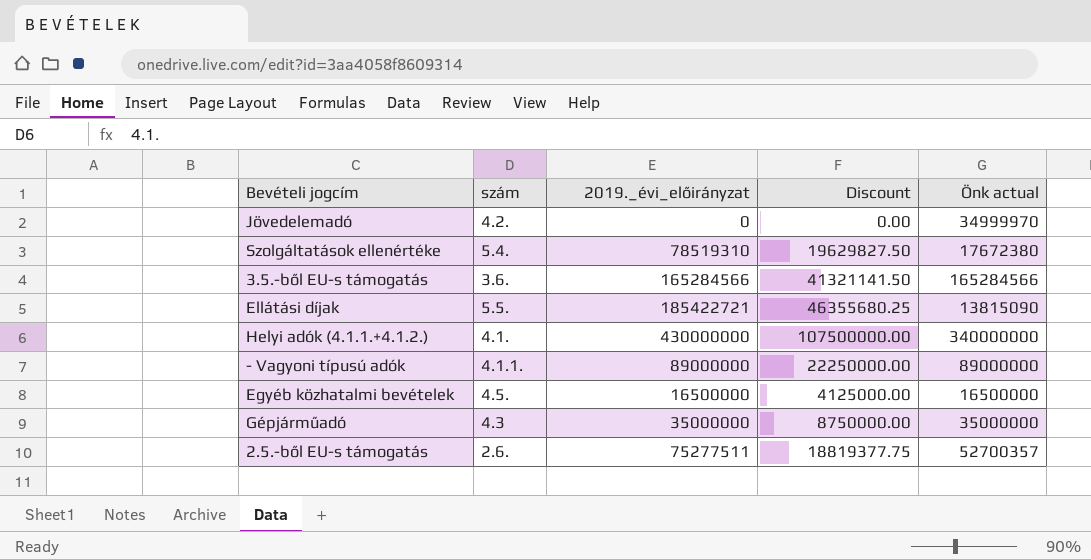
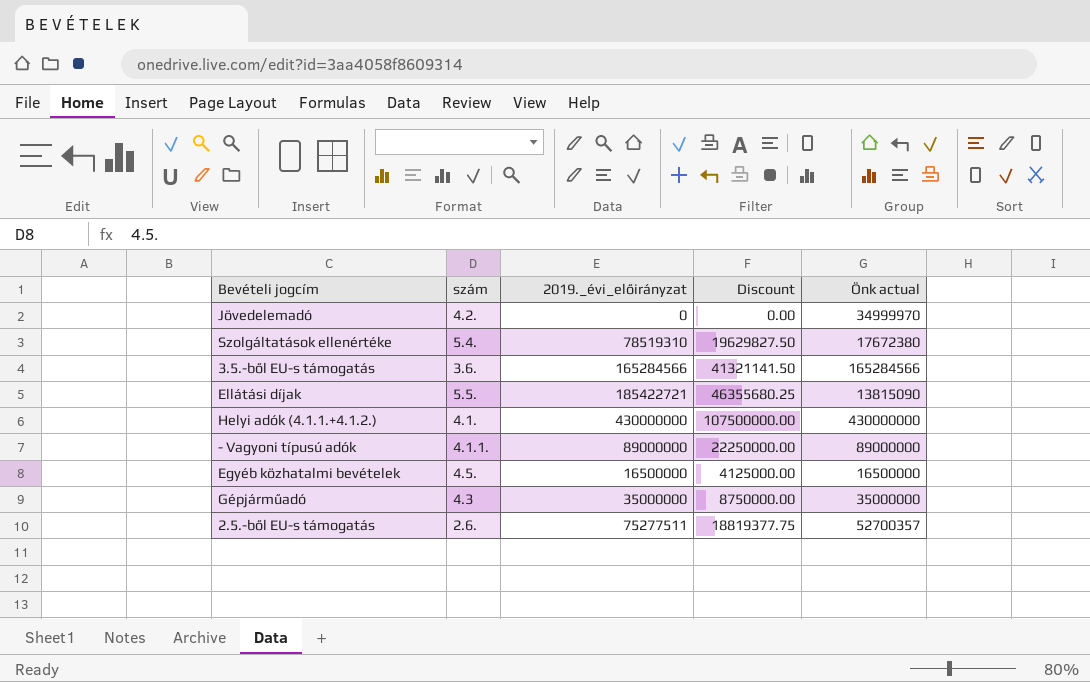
Helyi adók (4.1.1.+4.1.2.) | Önk actual: 340000000 -> 430000000

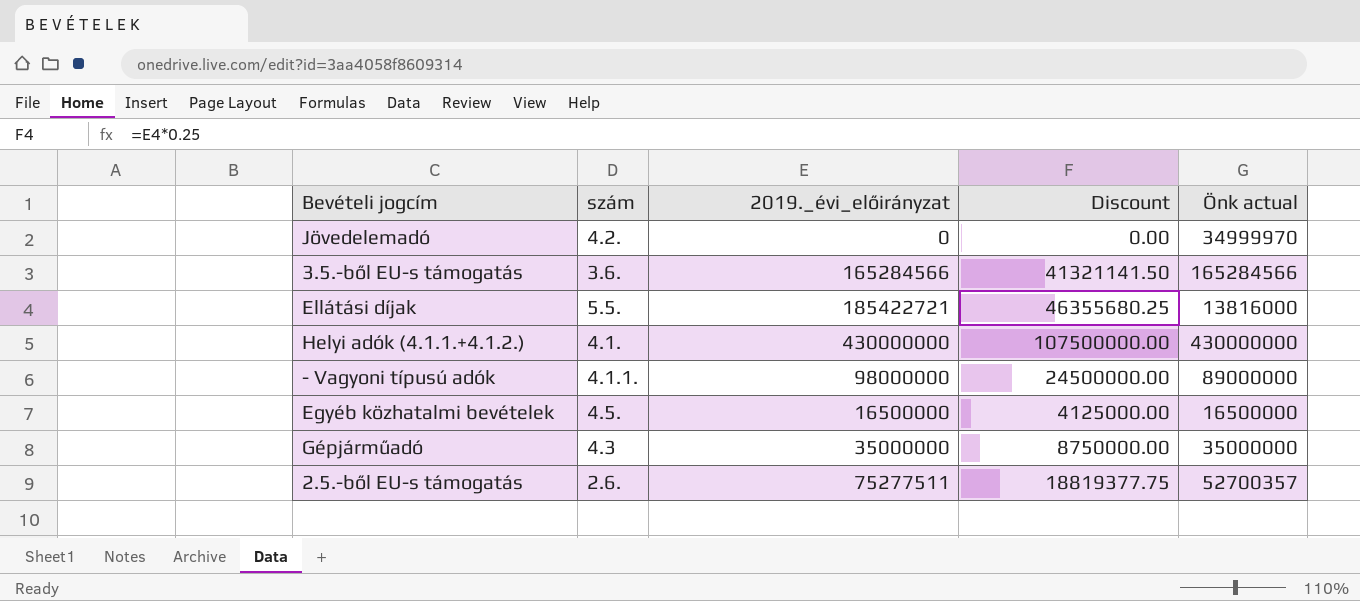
row Szolgáltatások ellenértéke: 5.4. | 78519310 | 19629827.50 | 17672380 -> none
Ellátási díjak | Önk actual: 13815090 -> 13816000
- Vagyoni típusú adók | 2019._évi_előirányzat: 89000000 -> 98000000
- Vagyoni típusú adók | Discount: 22250000.00 -> 24500000.00

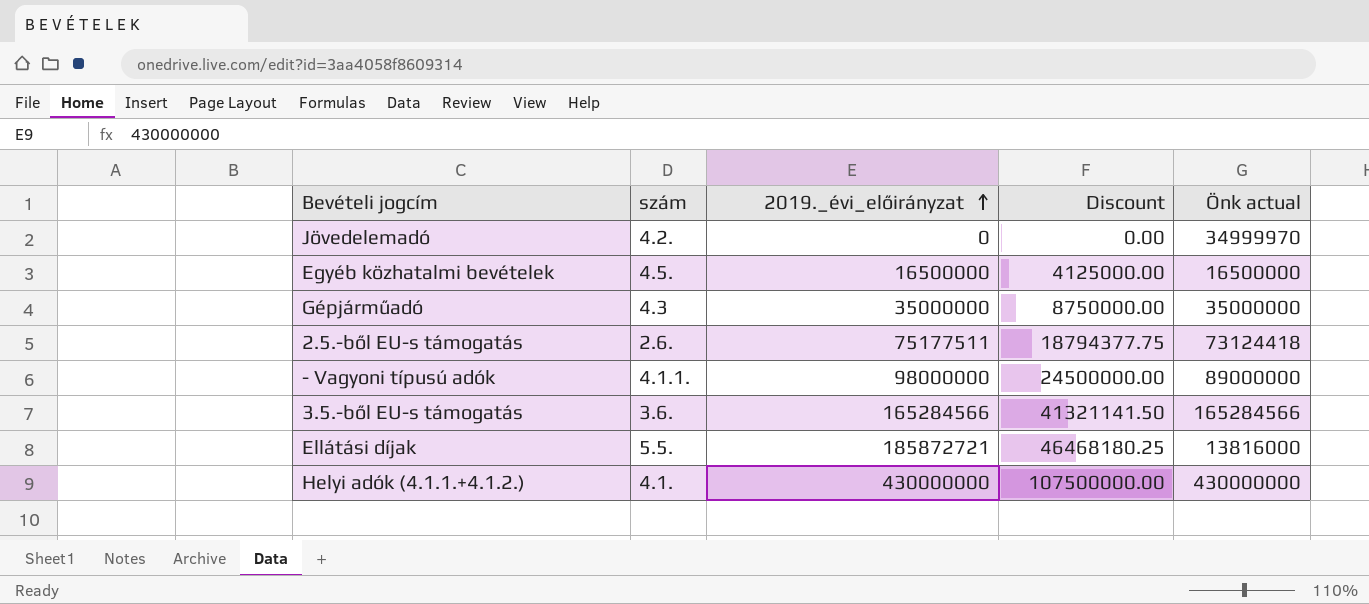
row order: none -> 2019._évi_előirányzat ascending
2.5.-ből EU-s támogatás | 2019._évi_előirányzat: 75277511 -> 75177511
2.5.-ből EU-s támogatás | Discount: 18819377.75 -> 18794377.75
2.5.-ből EU-s támogatás | Önk actual: 52700357 -> 73124418
Ellátási díjak | 2019._évi_előirányzat: 185422721 -> 185872721
Ellátási díjak | Discount: 46355680.25 -> 46468180.25

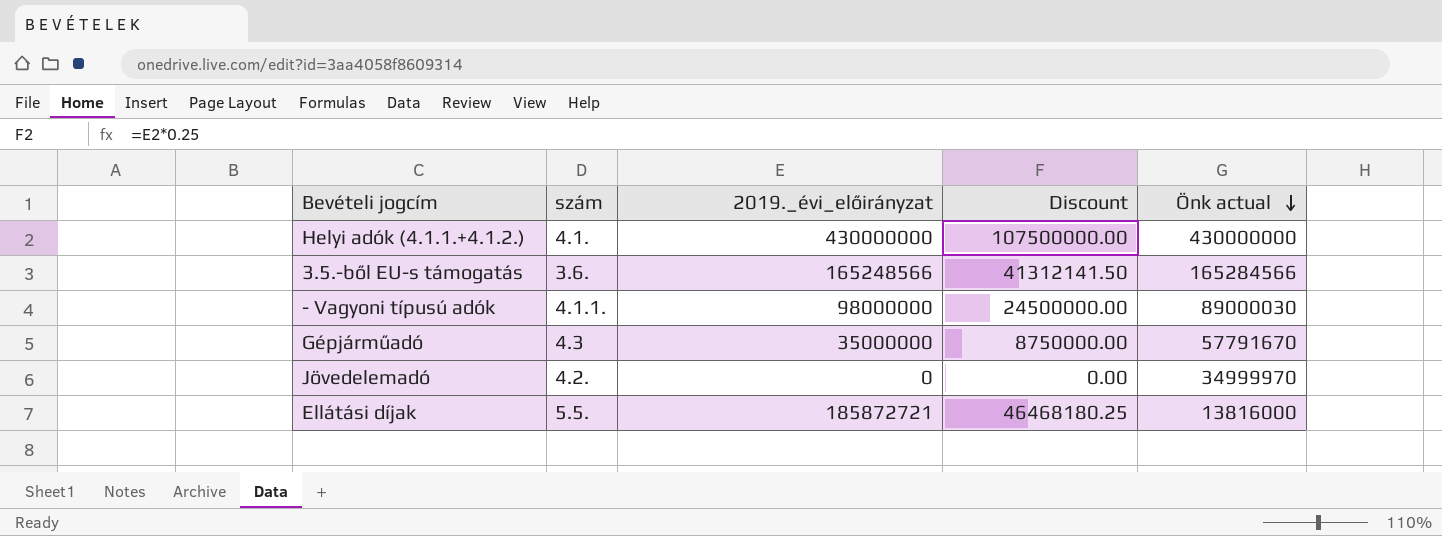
row order: 2019._évi_előirányzat ascending -> Önk actual descending
row Egyéb közhatalmi bevételek: 4.5. | 16500000 | 4125000.00 | 16500000 -> none
row 2.5.-ből EU-s támogatás: 2.6. | 75177511 | 18794377.75 | 73124418 -> none
3.5.-ből EU-s támogatás | 2019._évi_előirányzat: 165284566 -> 165248566
3.5.-ből EU-s támogatás | Discount: 41321141.50 -> 41312141.50
- Vagyoni típusú adók | Önk actual: 89000000 -> 89000030
Gépjárműadó | Önk actual: 35000000 -> 57791670

